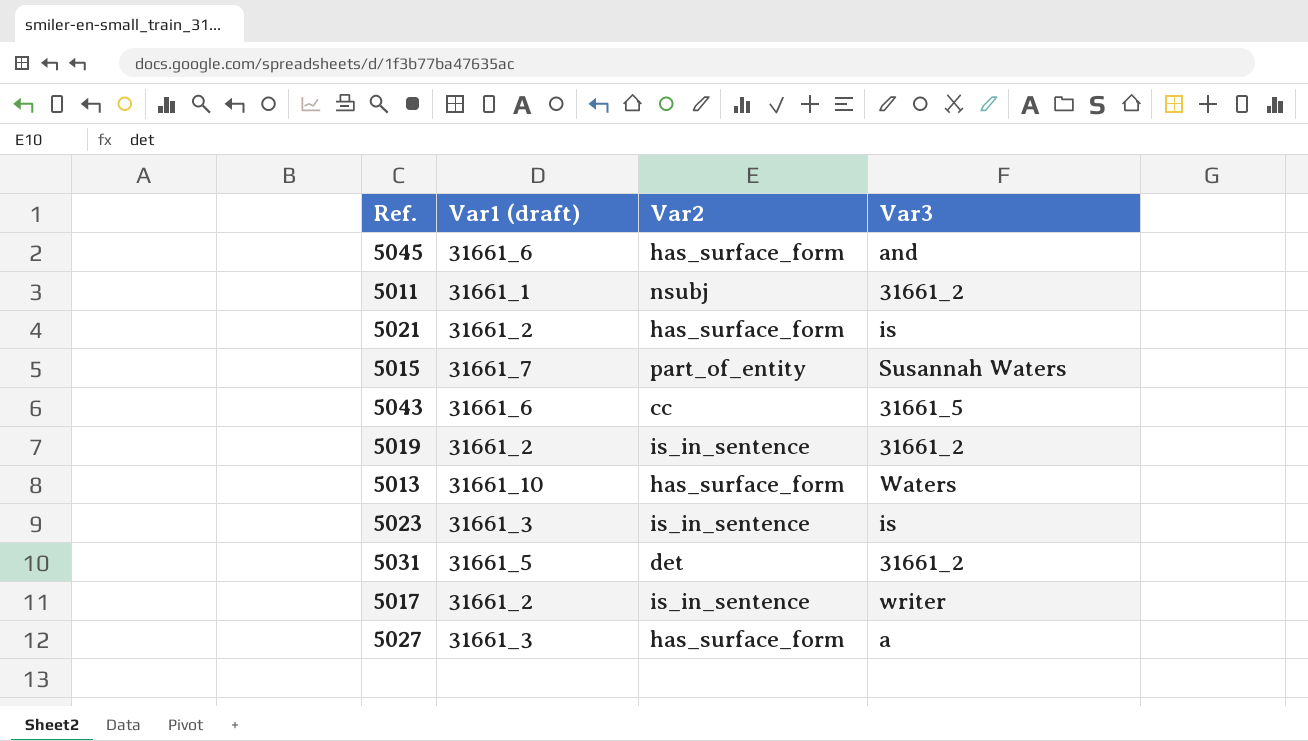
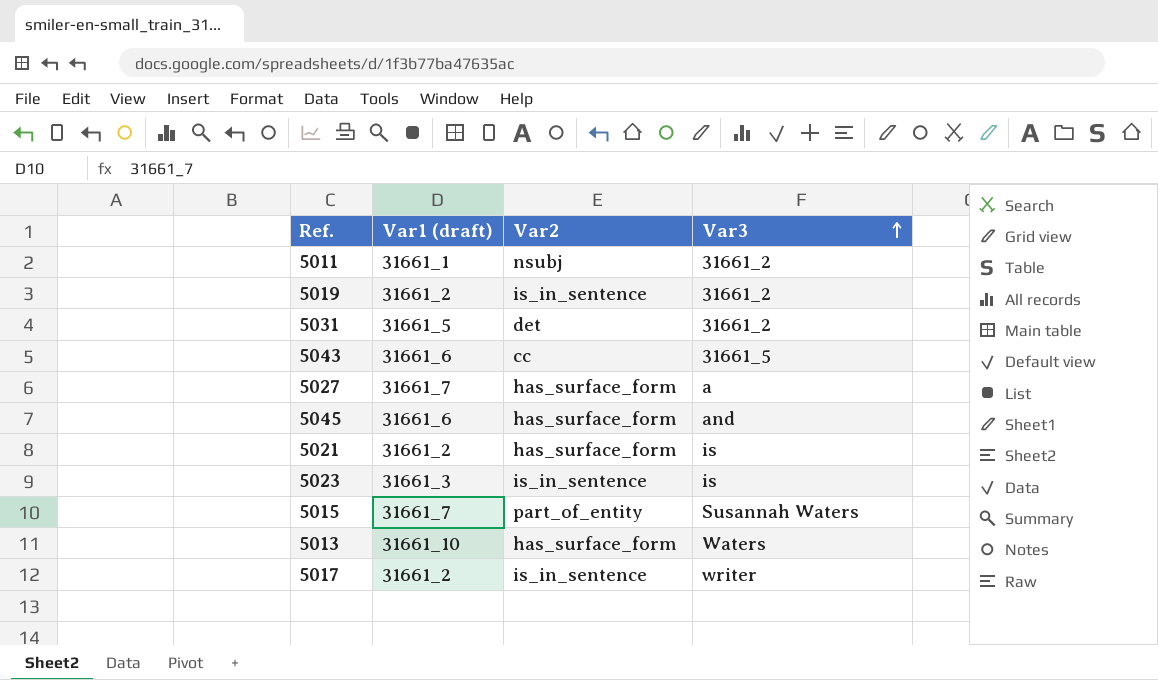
row order: none -> Var3 ascending
5027 | Var1 (draft): 31661_3 -> 31661_7

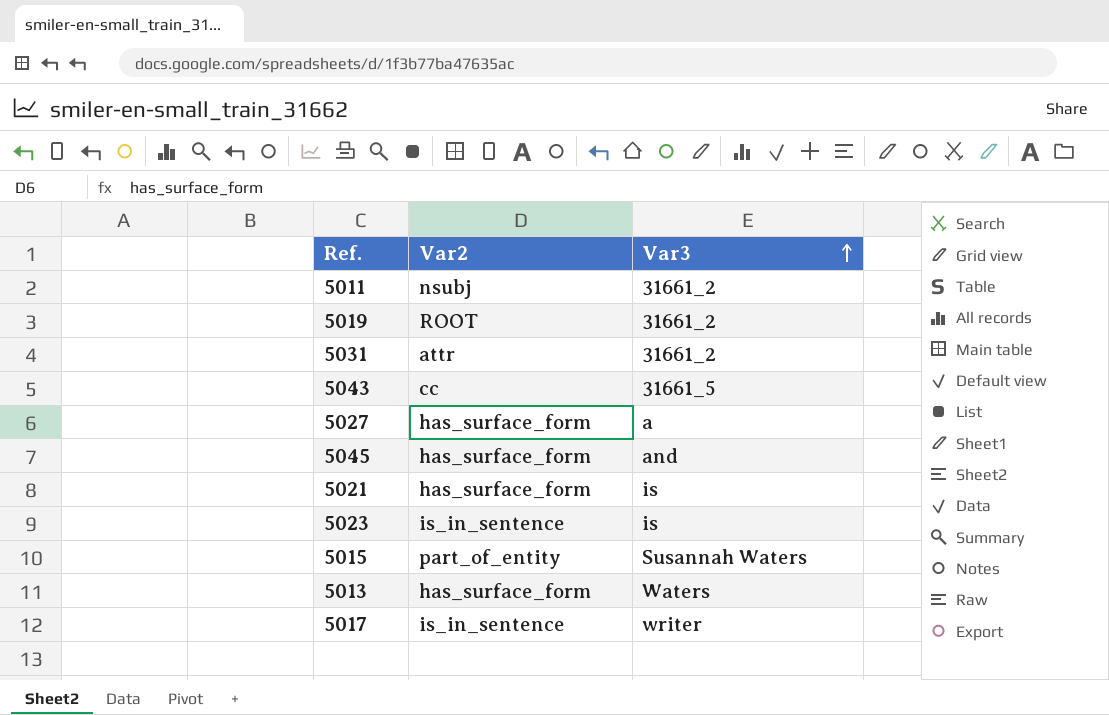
column Var1 (draft) | position: 2 -> none
5019 | Var2: is_in_sentence -> ROOT
5031 | Var2: det -> attr

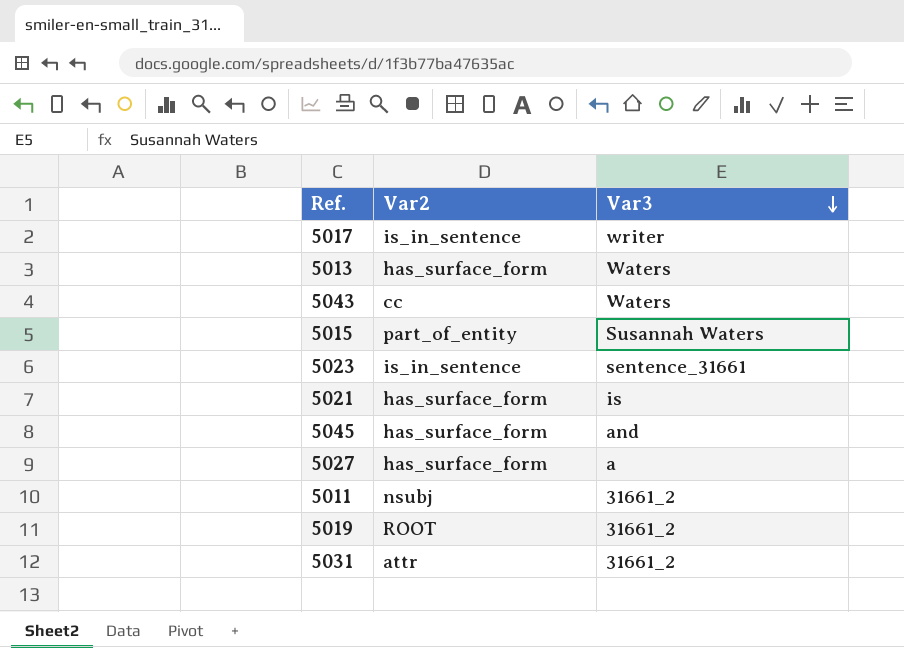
row order: Var3 ascending -> Var3 descending
5043 | Var3: 31661_5 -> Waters
5023 | Var3: is -> sentence_31661

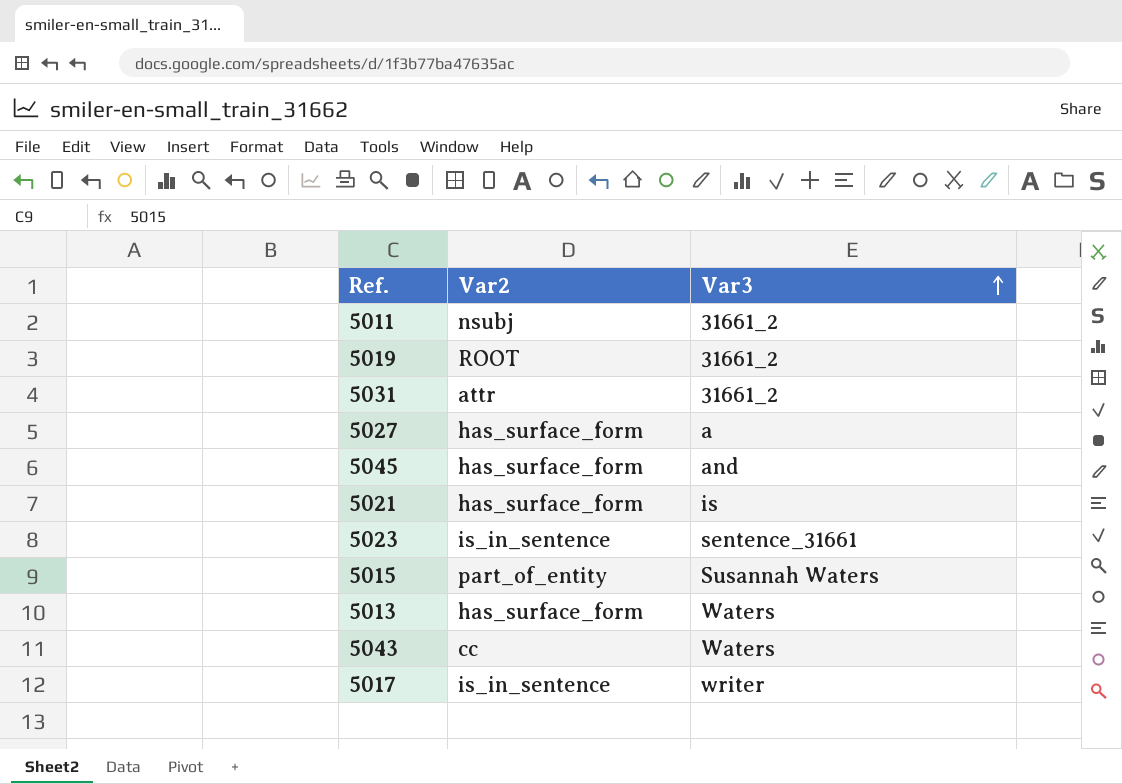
row order: Var3 descending -> Var3 ascending

